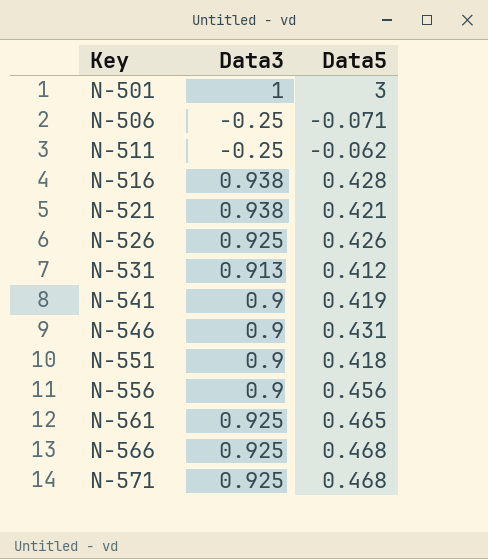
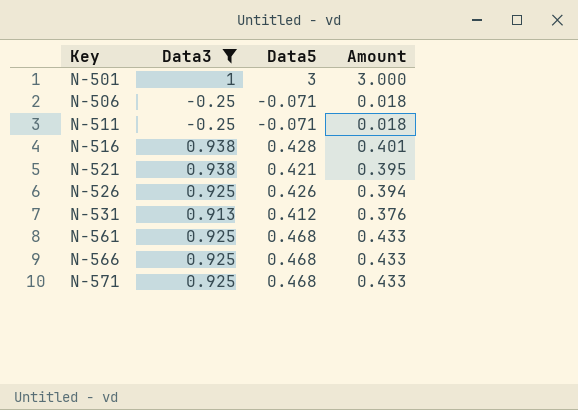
filter: none -> Data3 != 0.9
column Amount | formula: none -> [Data3] * [Data5]
N-511 | Data5: -0.062 -> -0.071
N-561 | Data5: 0.465 -> 0.468

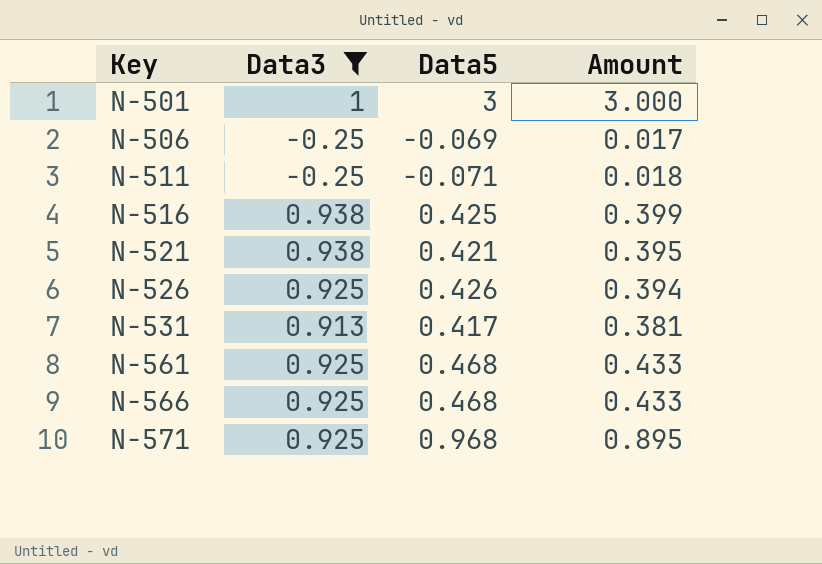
N-506 | Data5: -0.071 -> -0.069
N-506 | Amount: 0.018 -> 0.017
N-516 | Data5: 0.428 -> 0.425
N-516 | Amount: 0.401 -> 0.399
N-531 | Data5: 0.412 -> 0.417
N-531 | Amount: 0.376 -> 0.381
N-571 | Data5: 0.468 -> 0.968
N-571 | Amount: 0.433 -> 0.895

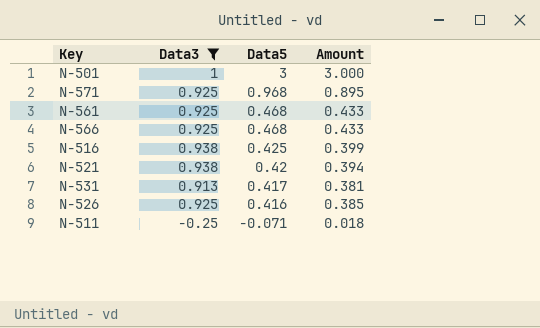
row order: Key ascending -> Data5 descending
row N-506: -0.25 | -0.069 | 0.017 -> none
N-521 | Data5: 0.421 -> 0.42
N-521 | Amount: 0.395 -> 0.394
N-526 | Data5: 0.426 -> 0.416
N-526 | Amount: 0.394 -> 0.385

